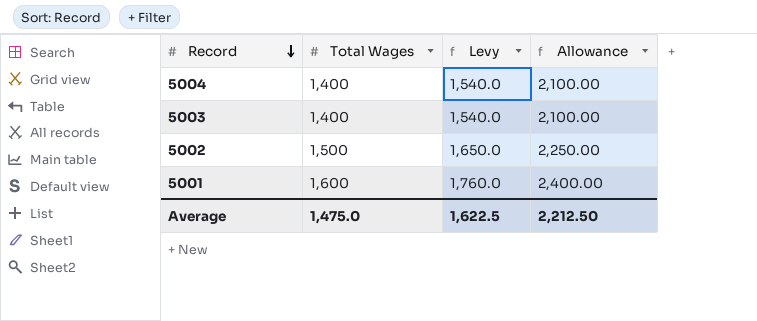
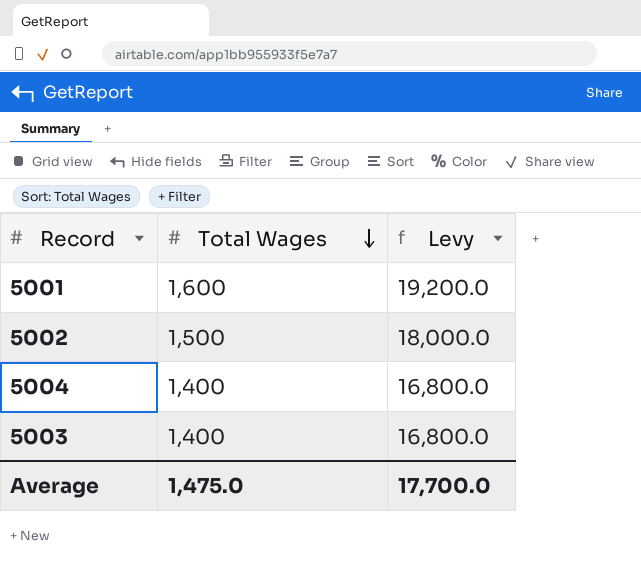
row order: Record descending -> Total Wages descending
column Allowance | formula: [Total Wages] * 1.5 -> none
column Levy | formula: [Total Wages] * 1.1 -> [Total Wages] * 12
Average | Levy: 1,622.5 -> 17,700.0

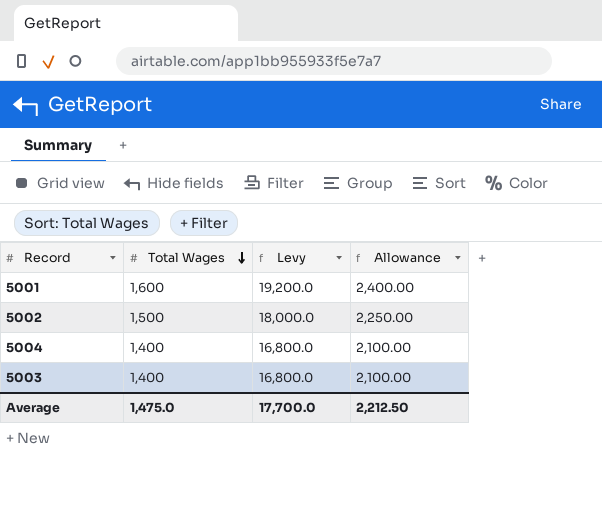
column Allowance | formula: none -> [Total Wages] * 1.5

